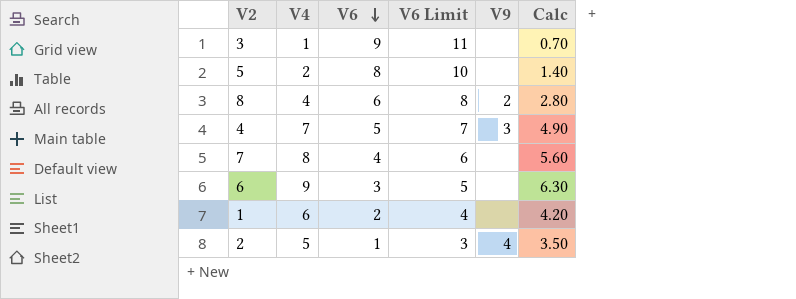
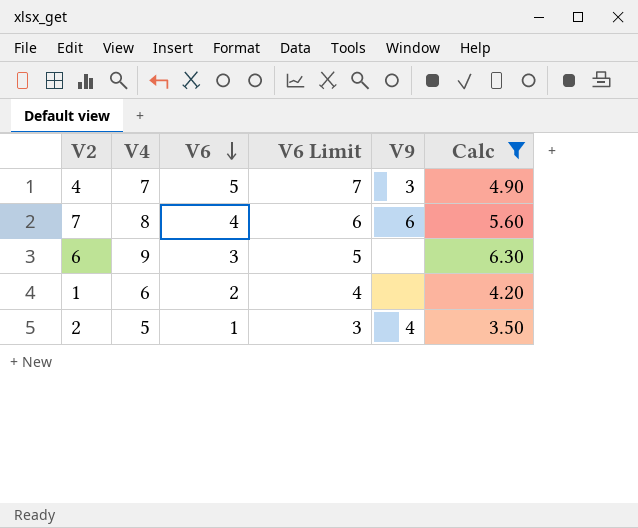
filter: none -> Calc >= 3.50
7 | V9: none -> 6

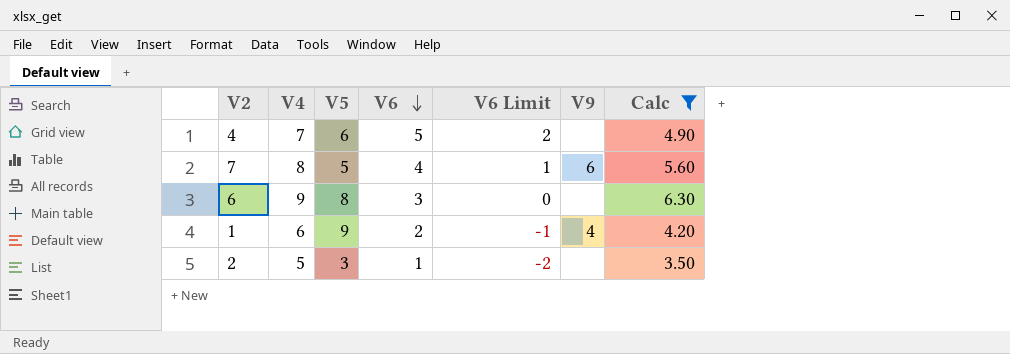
column V5 | position: none -> 3
column V6 Limit | formula: [V6] + 2 -> [V6] - 3
4 | V9: 3 -> none
1 | V9: none -> 4
2 | V9: 4 -> none

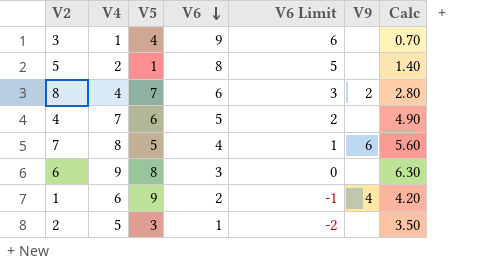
filter: Calc >= 3.50 -> none

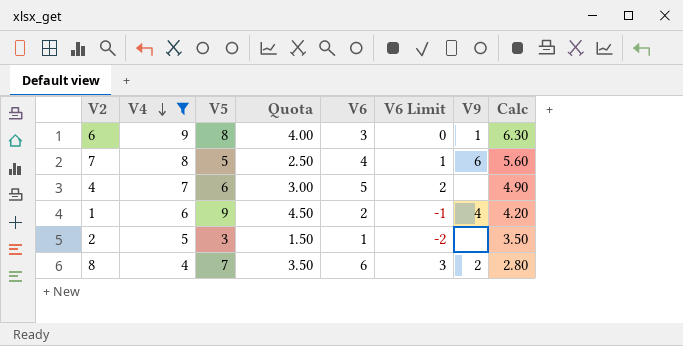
filter: none -> V4 >= 4
row order: V6 descending -> V4 descending
column Quota | formula: none -> [V5] * 0.5
6 | V9: none -> 1

